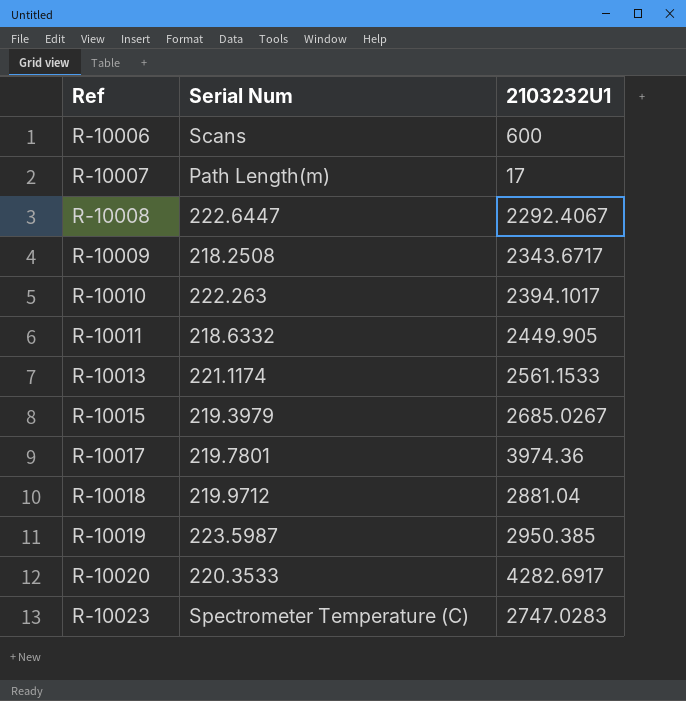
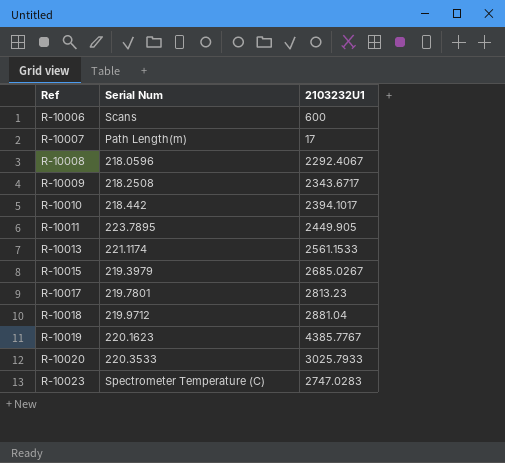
R-10008 | Serial Num: 222.6447 -> 218.0596
R-10010 | Serial Num: 222.263 -> 218.442
R-10011 | Serial Num: 218.6332 -> 223.7895
R-10017 | 2103232U1: 3974.36 -> 2813.23
R-10019 | Serial Num: 223.5987 -> 220.1623
R-10019 | 2103232U1: 2950.385 -> 4385.7767
R-10020 | 2103232U1: 4282.6917 -> 3025.7933

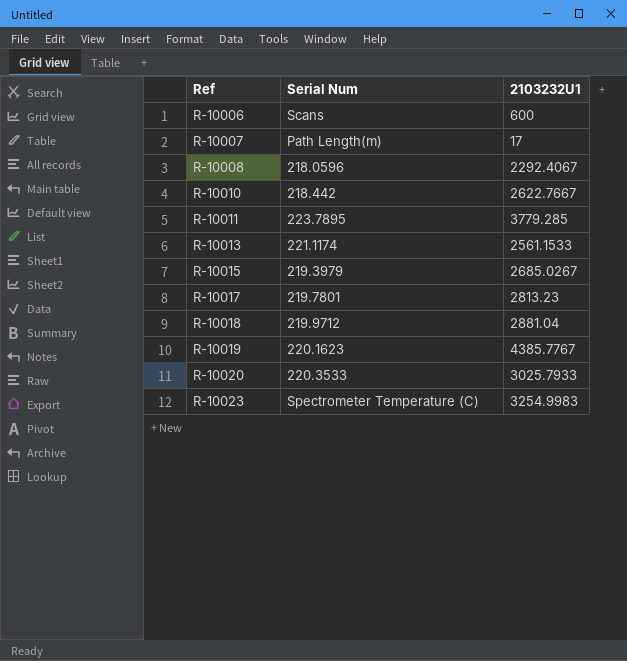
row R-10009: 218.2508 | 2343.6717 -> none
R-10010 | 2103232U1: 2394.1017 -> 2622.7667
R-10011 | 2103232U1: 2449.905 -> 3779.285
R-10023 | 2103232U1: 2747.0283 -> 3254.9983

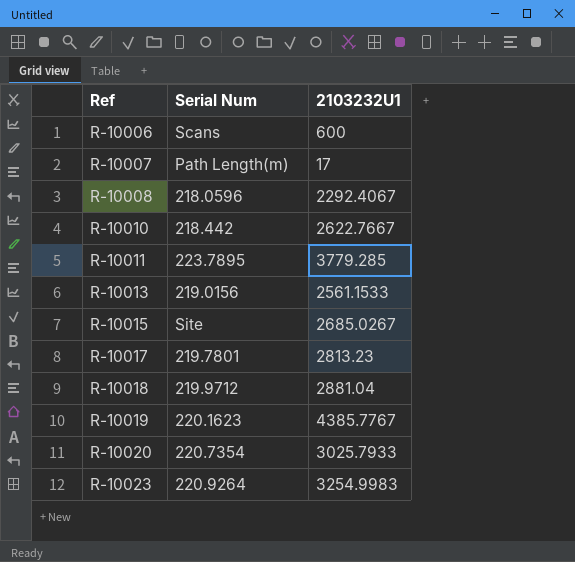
R-10013 | Serial Num: 221.1174 -> 219.0156
R-10015 | Serial Num: 219.3979 -> Site
R-10020 | Serial Num: 220.3533 -> 220.7354
R-10023 | Serial Num: Spectrometer Temperature (C) -> 220.9264

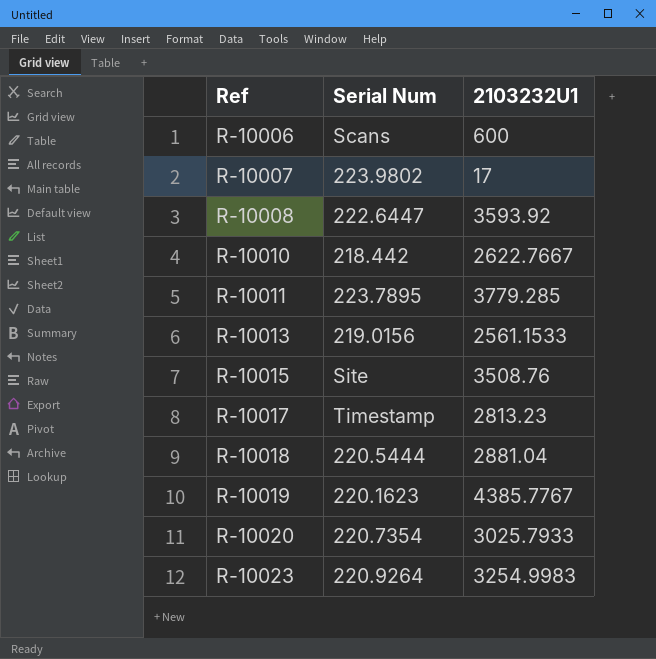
R-10007 | Serial Num: Path Length(m) -> 223.9802
R-10008 | Serial Num: 218.0596 -> 222.6447
R-10008 | 2103232U1: 2292.4067 -> 3593.92
R-10015 | 2103232U1: 2685.0267 -> 3508.76
R-10017 | Serial Num: 219.7801 -> Timestamp
R-10018 | Serial Num: 219.9712 -> 220.5444

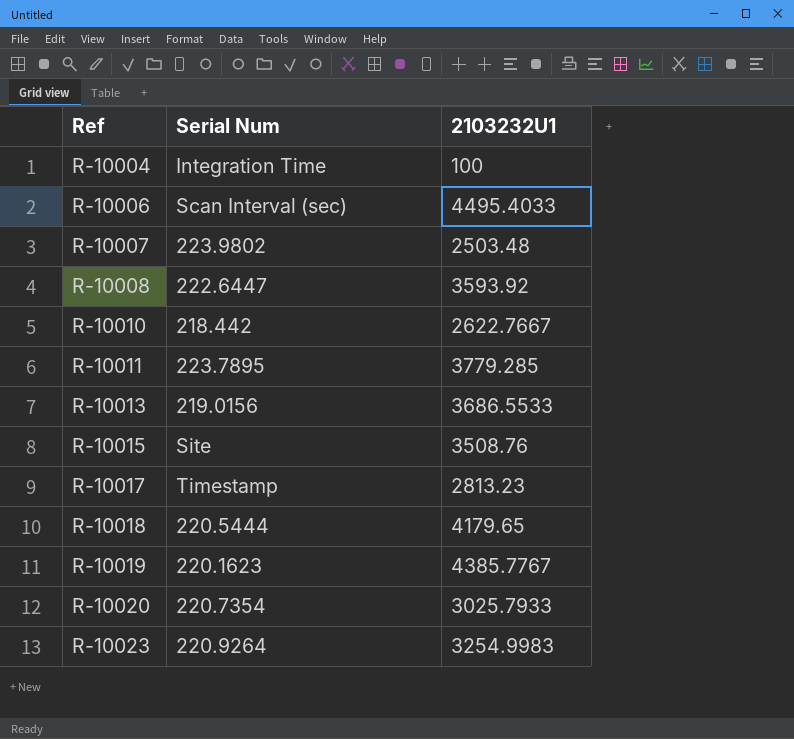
row R-10004: none -> Integration Time | 100
R-10006 | Serial Num: Scans -> Scan Interval (sec)
R-10006 | 2103232U1: 600 -> 4495.4033
R-10007 | 2103232U1: 17 -> 2503.48
R-10013 | 2103232U1: 2561.1533 -> 3686.5533
R-10018 | 2103232U1: 2881.04 -> 4179.65

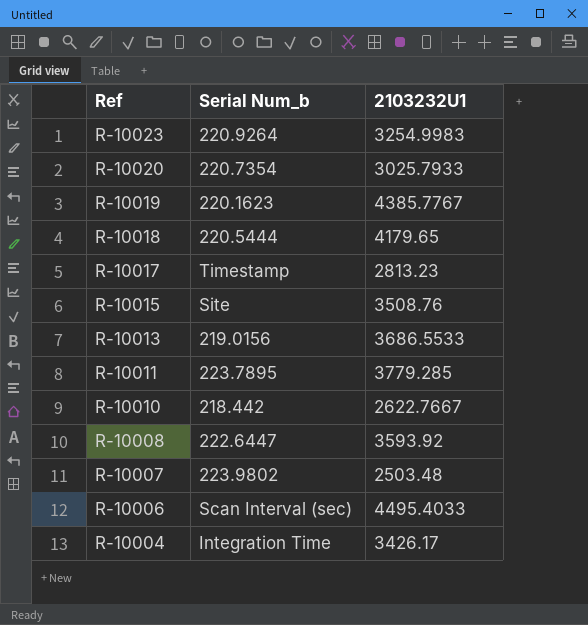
row order: Ref ascending -> Ref descending
column name: Serial Num -> Serial Num_b
R-10004 | 2103232U1: 100 -> 3426.17

